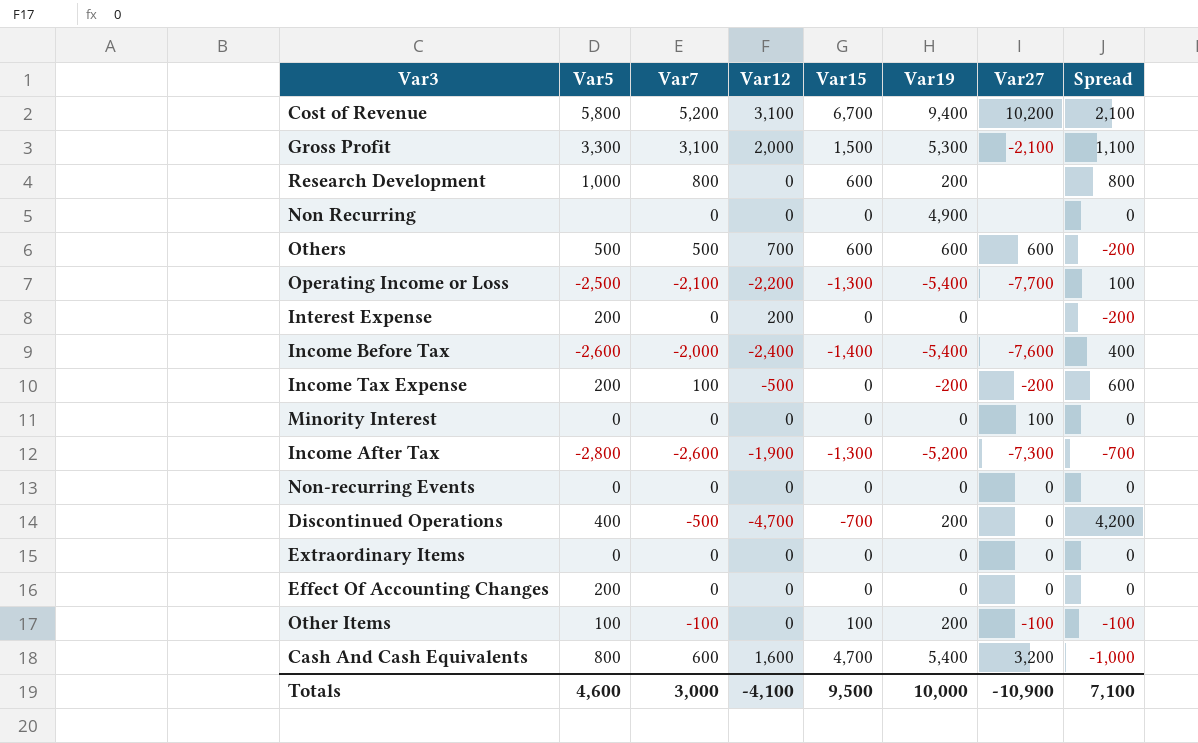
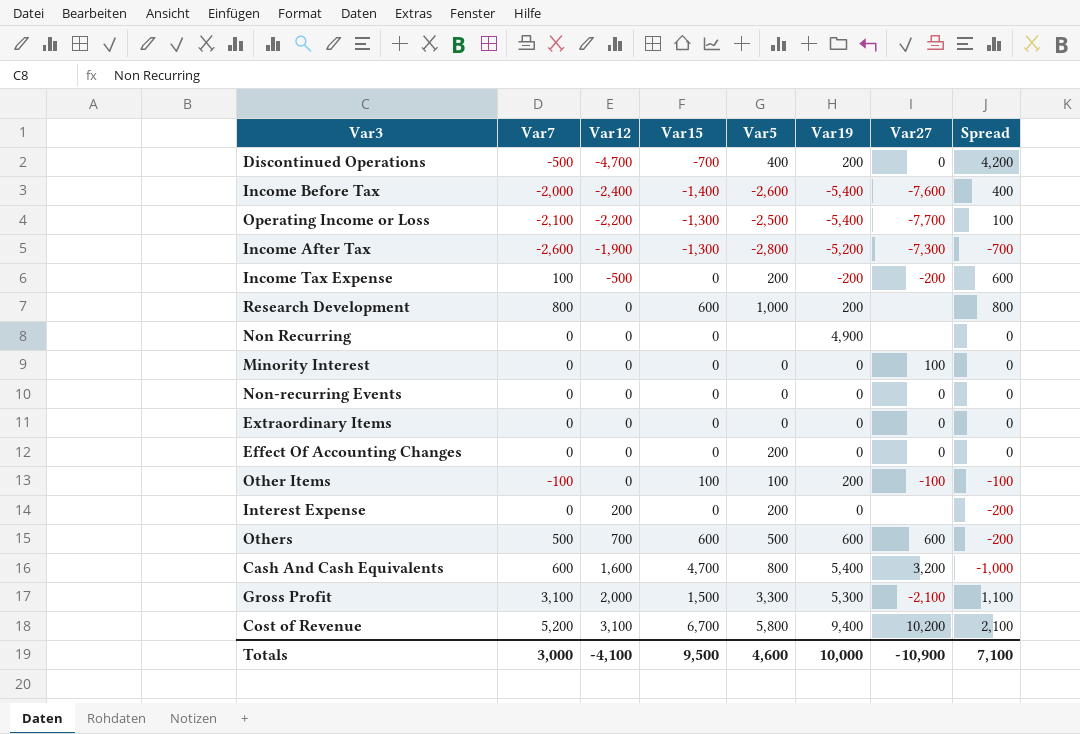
row order: none -> Var12 ascending
column Var5 | position: 2 -> 5

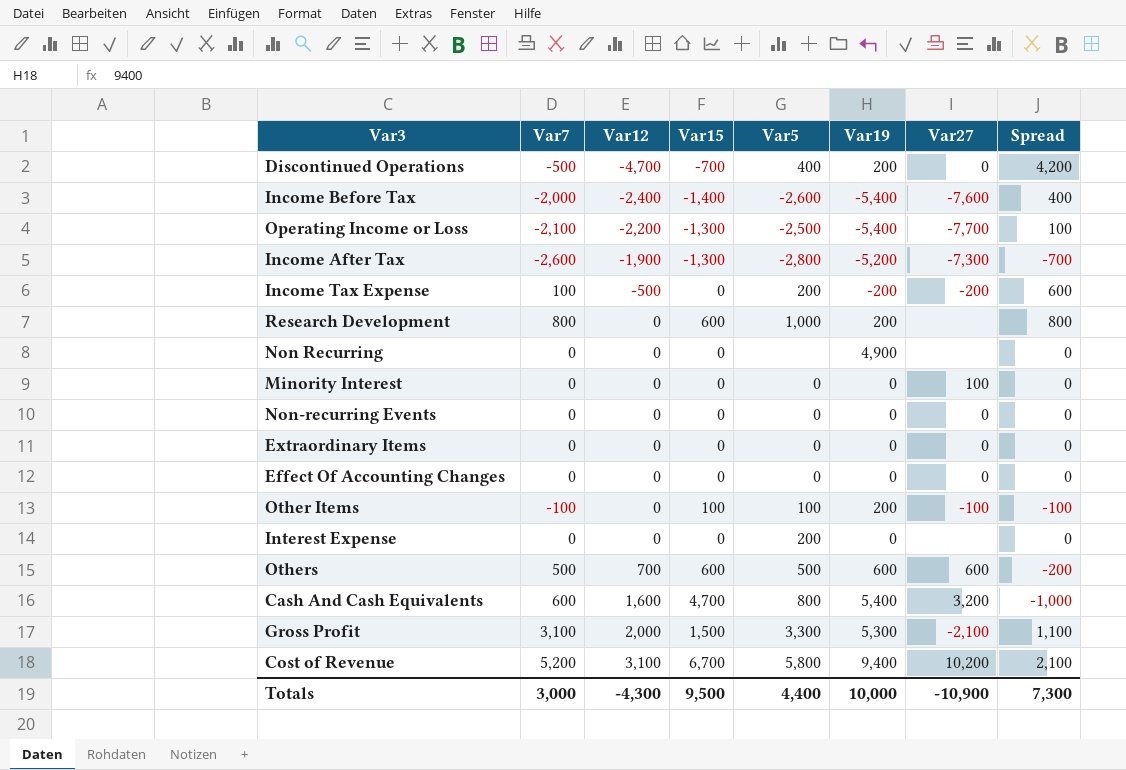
Effect Of Accounting Changes | Var5: 200 -> 0
Interest Expense | Var12: 200 -> 0
Interest Expense | Spread: -200 -> 0
Totals | Var12: -4,100 -> -4,300
Totals | Var5: 4,600 -> 4,400
Totals | Spread: 7,100 -> 7,300

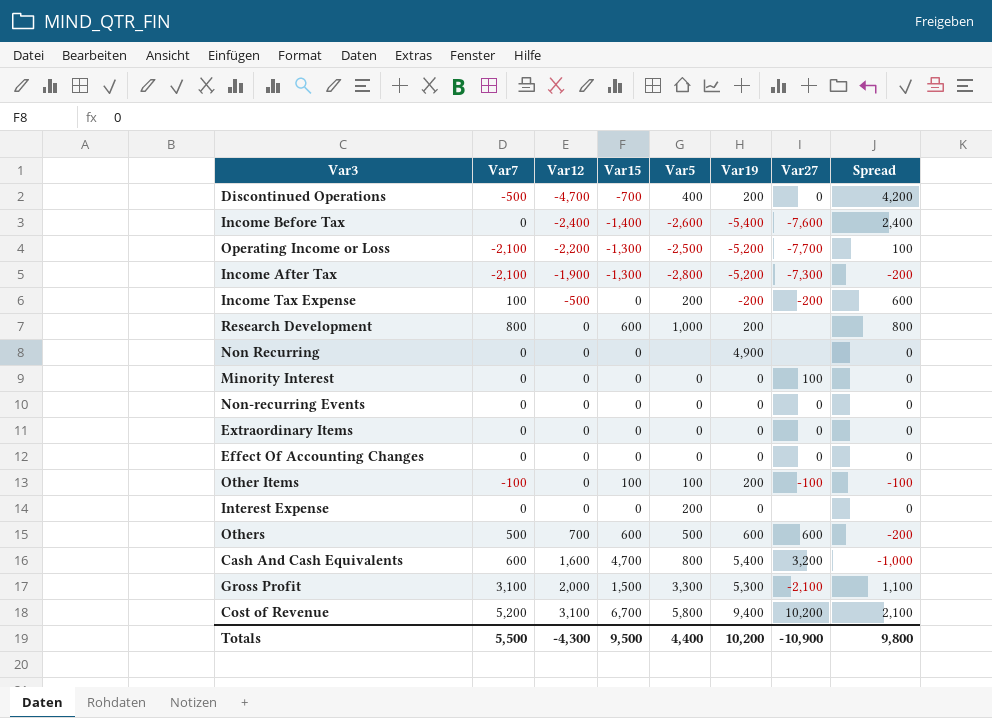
Income Before Tax | Var7: -2,000 -> 0
Income Before Tax | Spread: 400 -> 2,400
Operating Income or Loss | Var19: -5,400 -> -5,200
Income After Tax | Var7: -2,600 -> -2,100
Income After Tax | Spread: -700 -> -200
Totals | Var7: 3,000 -> 5,500
Totals | Var19: 10,000 -> 10,200
Totals | Spread: 7,300 -> 9,800

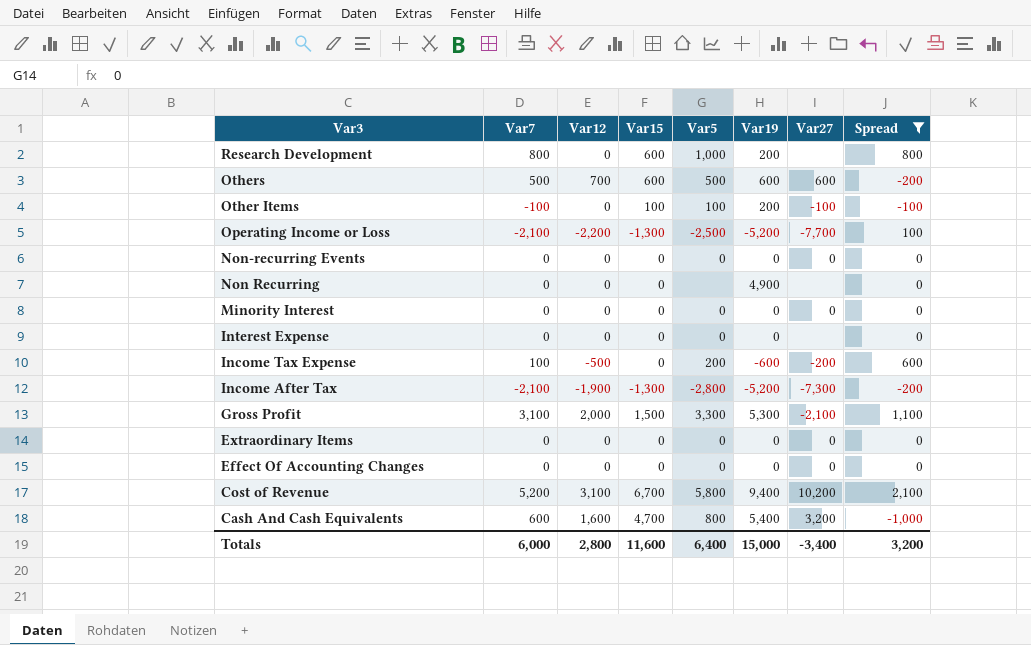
filter: none -> Spread <= 2,100
row order: Var12 ascending -> Var3 descending
Minority Interest | Var27: 100 -> 0
Interest Expense | Var5: 200 -> 0
Income Tax Expense | Var19: -200 -> -600
Totals | Var7: 5,500 -> 6,000
Totals | Var12: -4,300 -> 2,800
Totals | Var15: 9,500 -> 11,600
Totals | Var5: 4,400 -> 6,400
Totals | Var19: 10,200 -> 15,000
Totals | Var27: -10,900 -> -3,400
Totals | Spread: 9,800 -> 3,200

